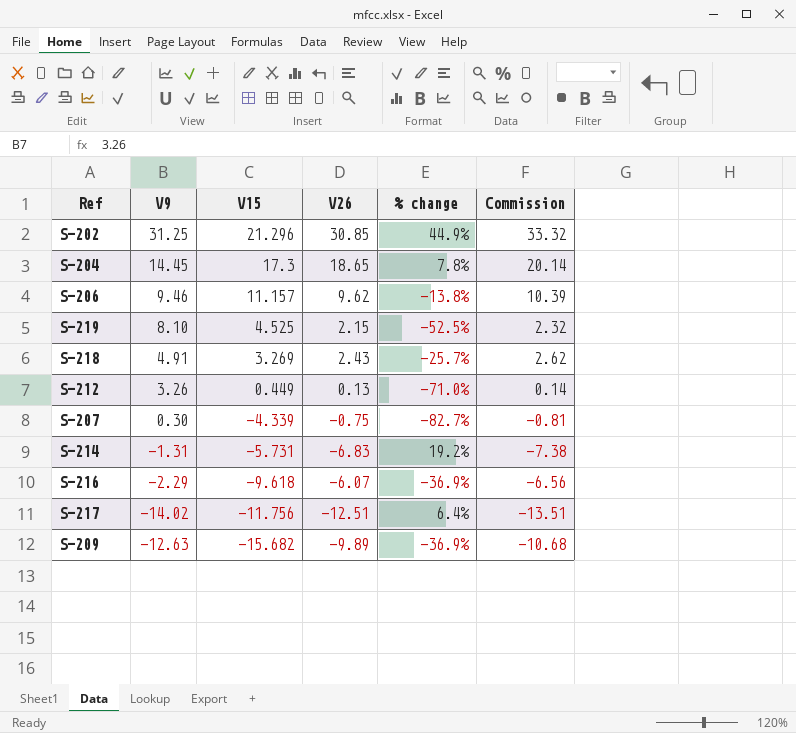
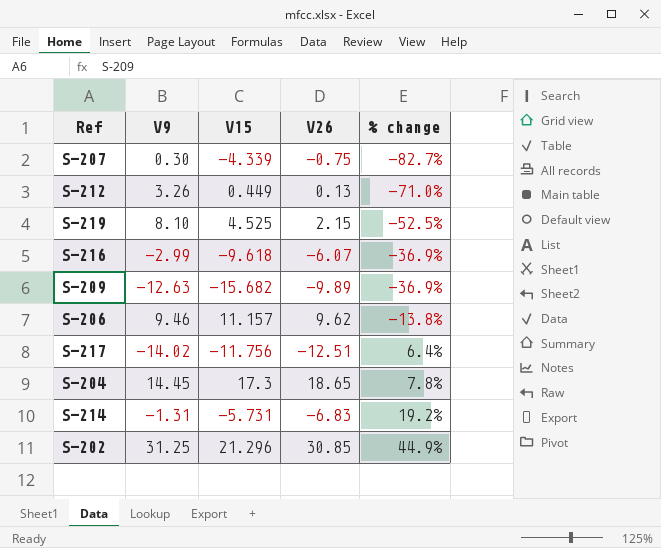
row order: V15 descending -> % change ascending
column Commission | formula: [V26] * 1.08 -> none
row S-218: 4.91 | 3.269 | 2.43 | -25.7% | 2.62 -> none
S-216 | V9: -2.29 -> -2.99

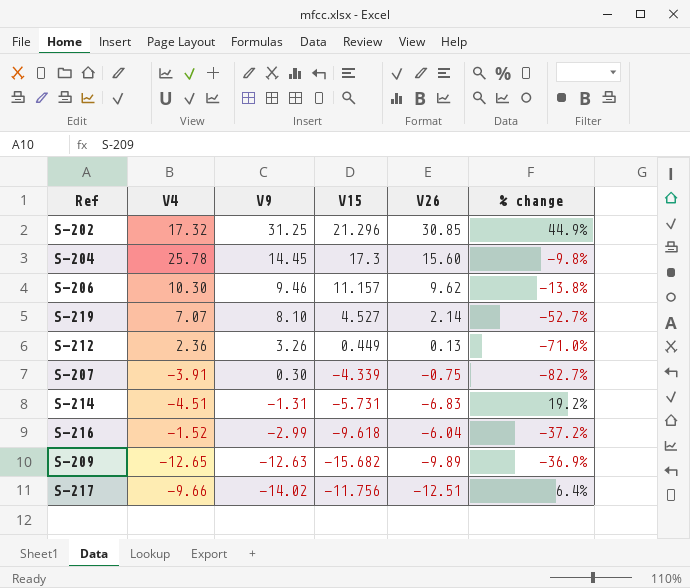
row order: % change ascending -> V9 descending
column V4 | position: none -> 2
S-204 | V26: 18.65 -> 15.60
S-204 | % change: 7.8% -> -9.8%
S-219 | V15: 4.525 -> 4.527
S-219 | V26: 2.15 -> 2.14
S-219 | % change: -52.5% -> -52.7%
S-216 | V26: -6.07 -> -6.04
S-216 | % change: -36.9% -> -37.2%

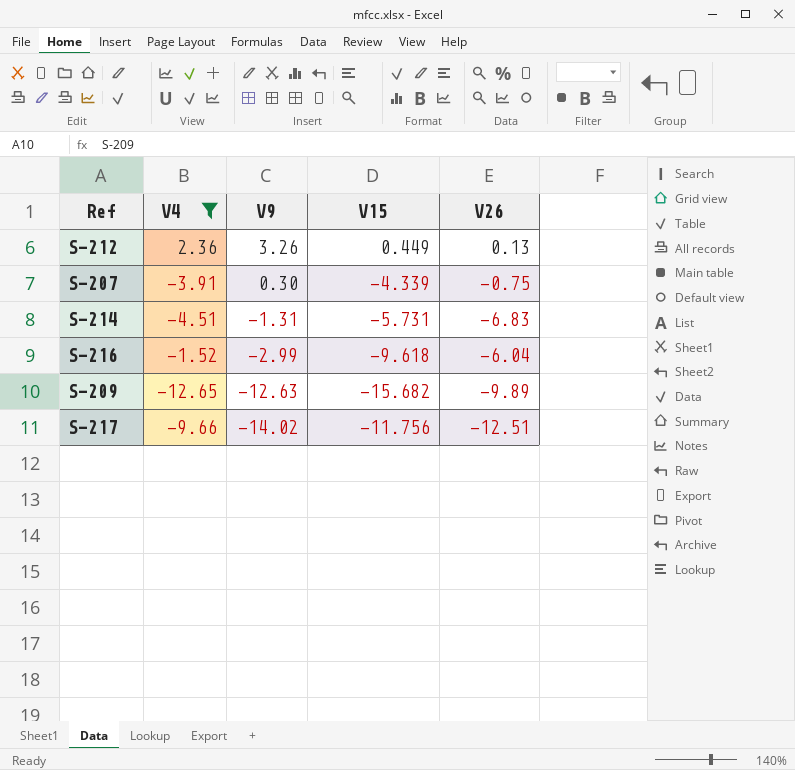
filter: none -> V4 <= 2.36
column % change | formula: ([V26] - [V15]) / [V15] -> none

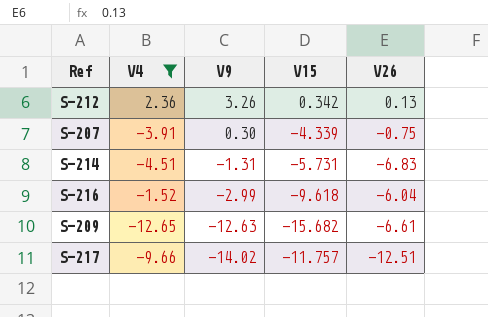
S-212 | V15: 0.449 -> 0.342
S-209 | V26: -9.89 -> -6.61
S-217 | V15: -11.756 -> -11.757

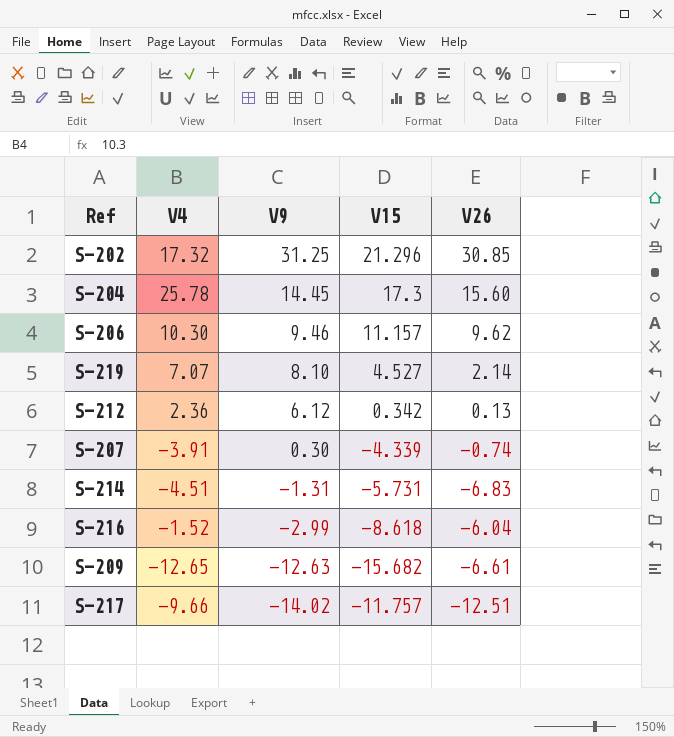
filter: V4 <= 2.36 -> none
S-212 | V9: 3.26 -> 6.12
S-207 | V26: -0.75 -> -0.74
S-216 | V15: -9.618 -> -8.618

